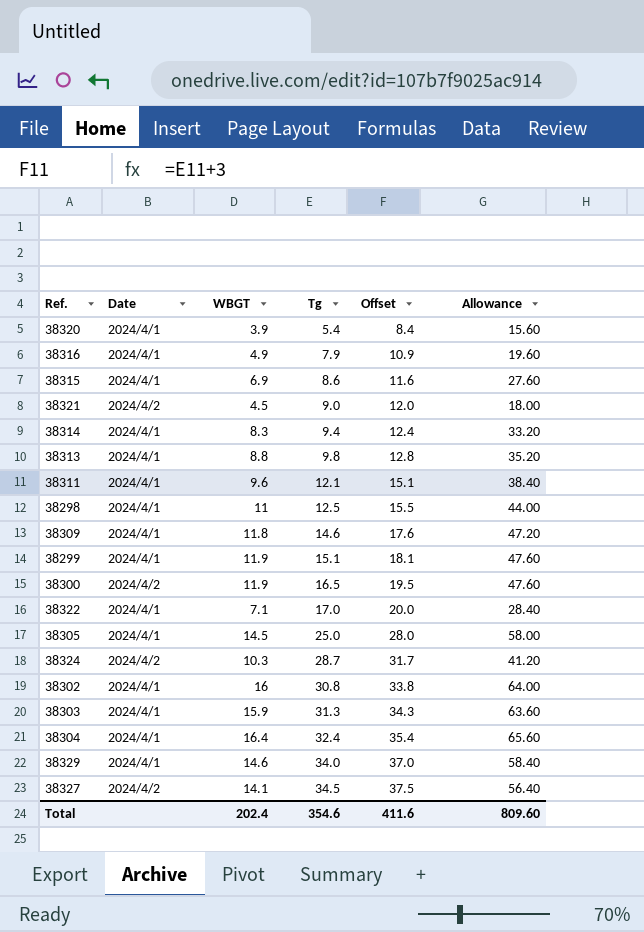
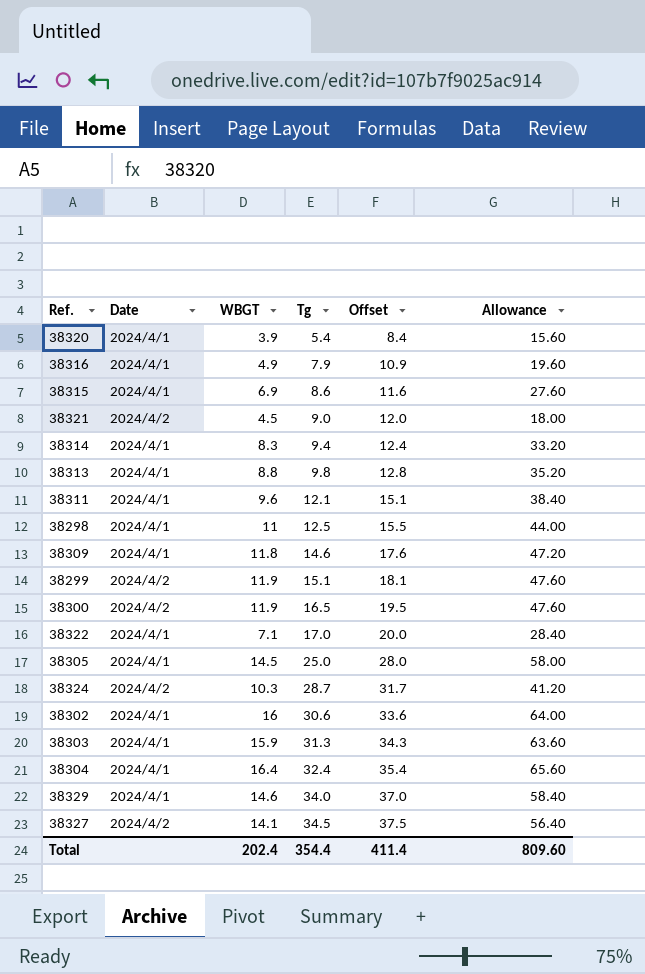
38299 | Date: 2024/4/1 -> 2024/4/2
38302 | Tg: 30.8 -> 30.6
38302 | Offset: 33.8 -> 33.6
Total | Tg: 354.6 -> 354.4
Total | Offset: 411.6 -> 411.4

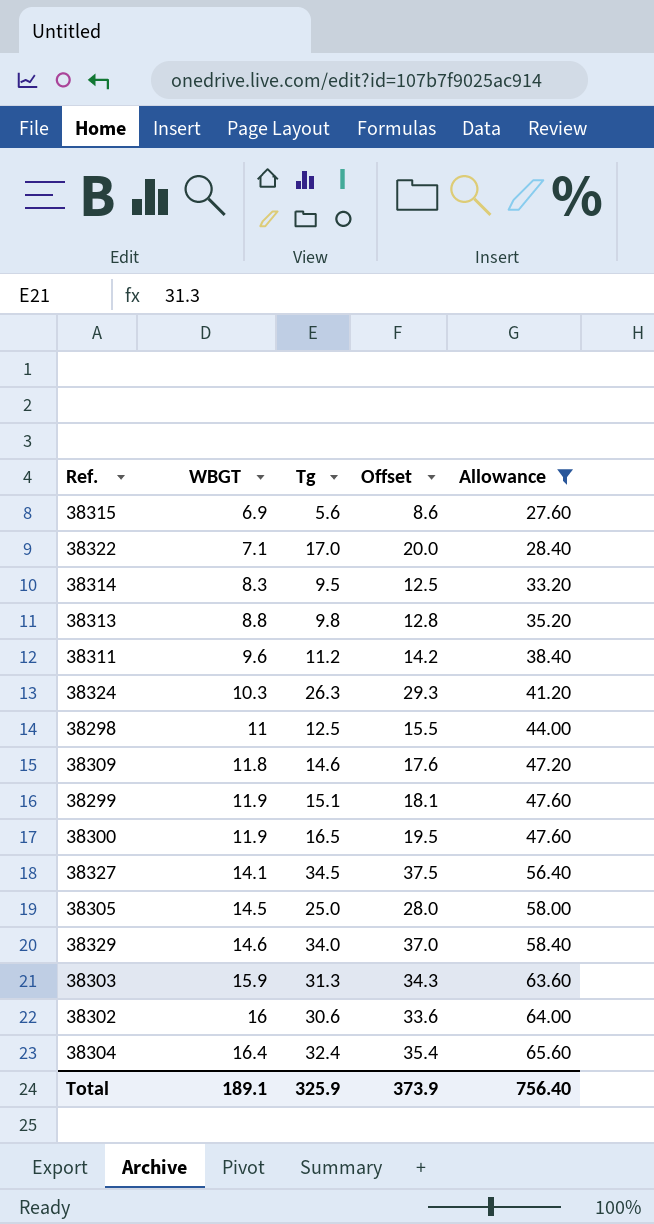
filter: none -> Allowance >= 27.60
row order: Tg ascending -> WBGT ascending
column Date | position: 2 -> none
38315 | Tg: 8.6 -> 5.6
38315 | Offset: 11.6 -> 8.6
38314 | Tg: 9.4 -> 9.5
38314 | Offset: 12.4 -> 12.5
38311 | Tg: 12.1 -> 11.2
38311 | Offset: 15.1 -> 14.2
38324 | Tg: 28.7 -> 26.3
38324 | Offset: 31.7 -> 29.3
Total | WBGT: 202.4 -> 189.1
Total | Tg: 354.4 -> 325.9
Total | Offset: 411.4 -> 373.9
Total | Allowance: 809.60 -> 756.40

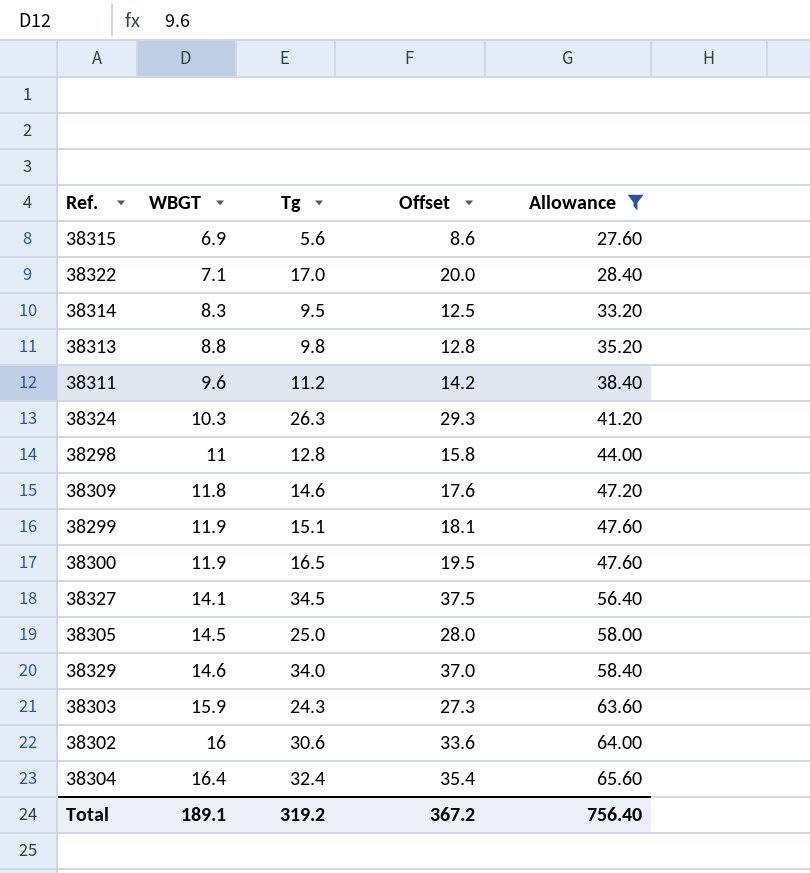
38298 | Tg: 12.5 -> 12.8
38298 | Offset: 15.5 -> 15.8
38303 | Tg: 31.3 -> 24.3
38303 | Offset: 34.3 -> 27.3
Total | Tg: 325.9 -> 319.2
Total | Offset: 373.9 -> 367.2

